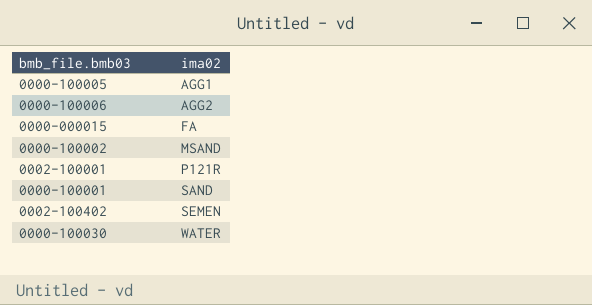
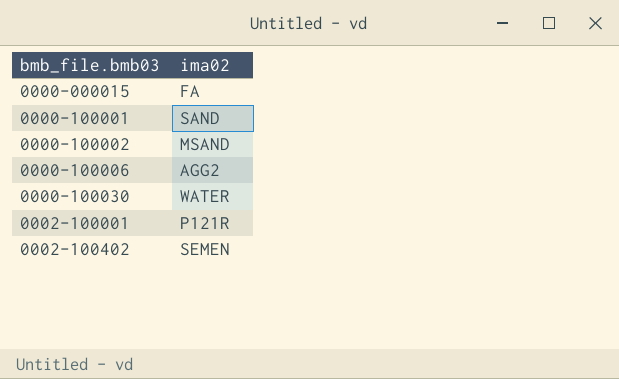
row order: ima02 ascending -> bmb_file.bmb03 ascending
row 0000-100005: AGG1 -> none

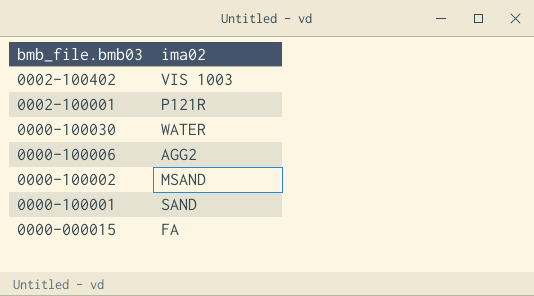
row order: bmb_file.bmb03 ascending -> bmb_file.bmb03 descending
0002-100402 | ima02: SEMEN -> VIS 1003

